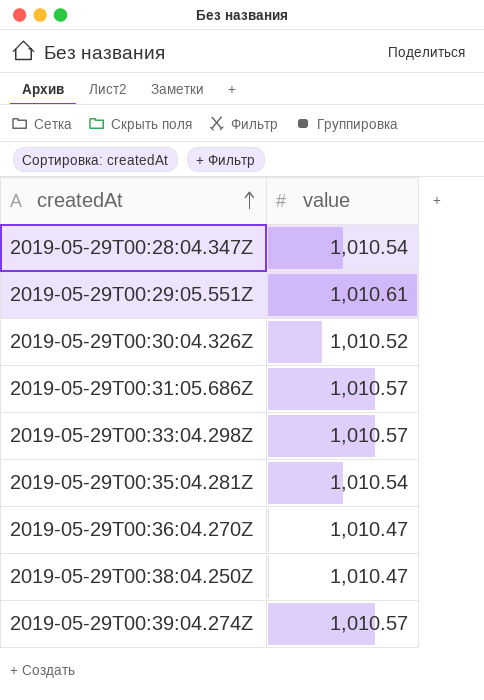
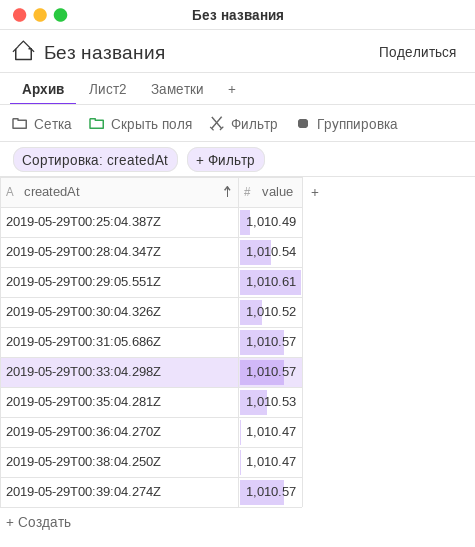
row 2019-05-29T00:25:04.387Z: none -> 1,010.49
2019-05-29T00:35:04.281Z | value: 1,010.54 -> 1,010.53

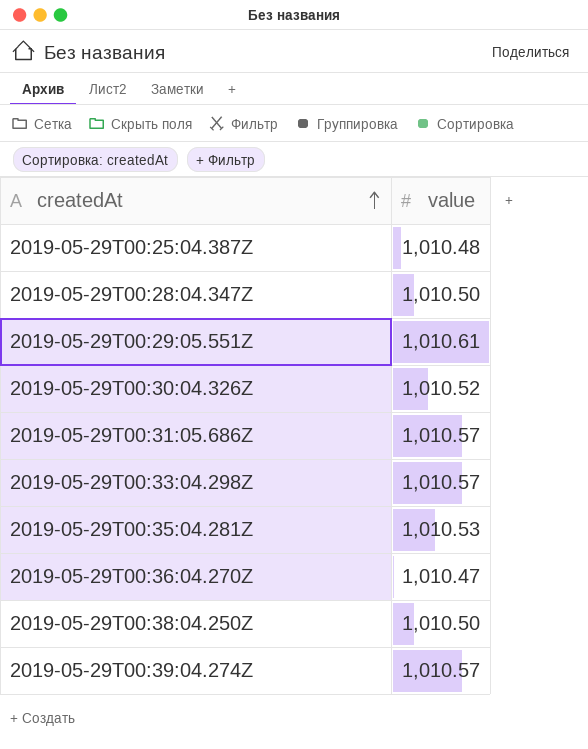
2019-05-29T00:25:04.387Z | value: 1,010.49 -> 1,010.48
2019-05-29T00:28:04.347Z | value: 1,010.54 -> 1,010.50
2019-05-29T00:38:04.250Z | value: 1,010.47 -> 1,010.50

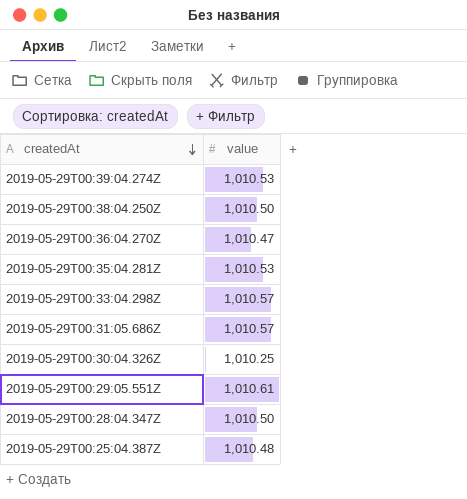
row order: createdAt ascending -> createdAt descending
2019-05-29T00:39:04.274Z | value: 1,010.57 -> 1,010.53
2019-05-29T00:30:04.326Z | value: 1,010.52 -> 1,010.25

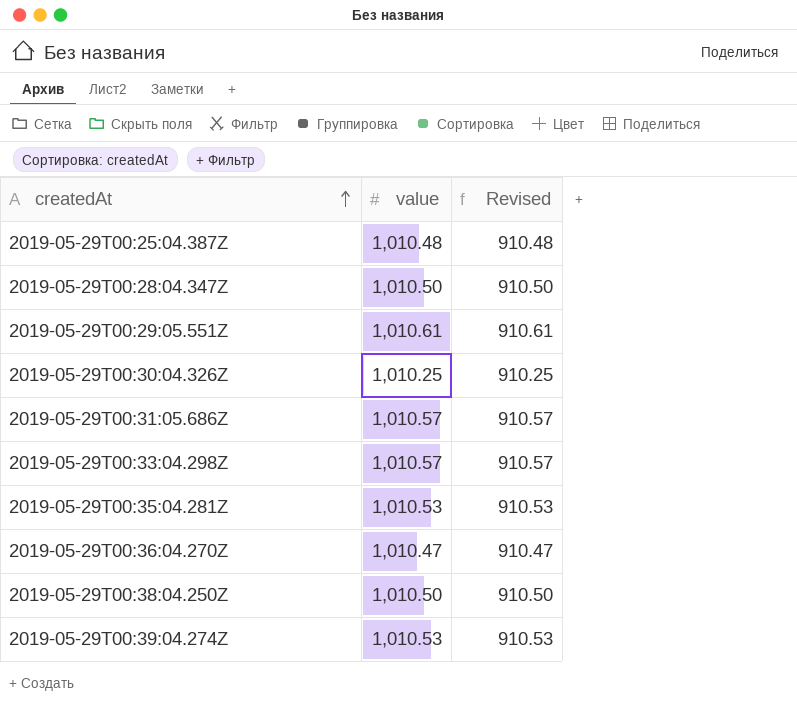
row order: createdAt descending -> createdAt ascending
column Revised | formula: none -> [value] - 100

